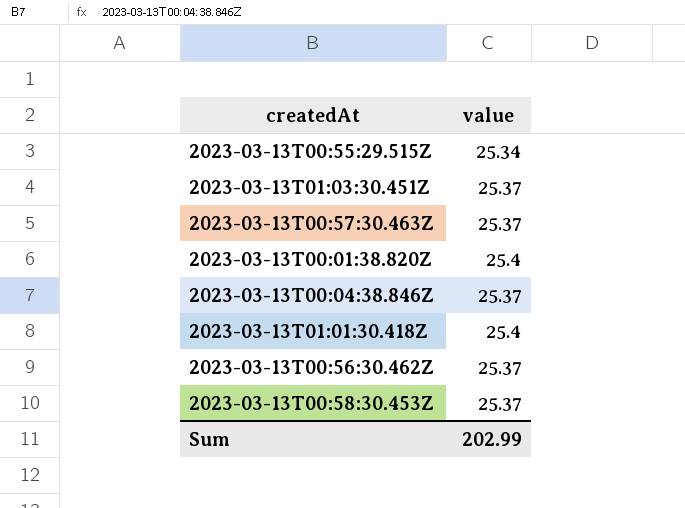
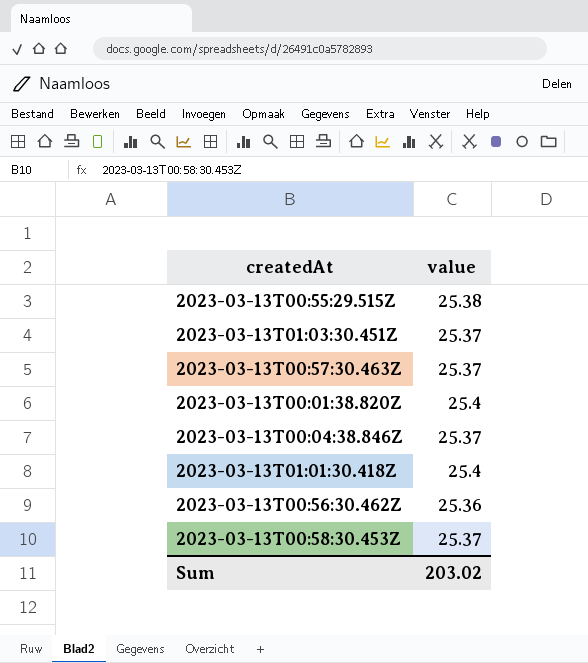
2023-03-13T00:55:29.515Z | value: 25.34 -> 25.38
2023-03-13T00:56:30.462Z | value: 25.37 -> 25.36
Sum | value: 202.99 -> 203.02

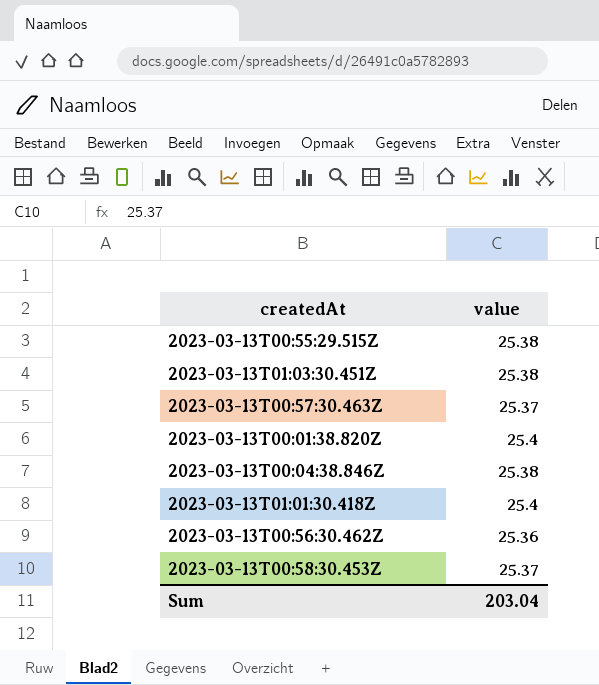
2023-03-13T01:03:30.451Z | value: 25.37 -> 25.38
2023-03-13T00:04:38.846Z | value: 25.37 -> 25.38
Sum | value: 203.02 -> 203.04

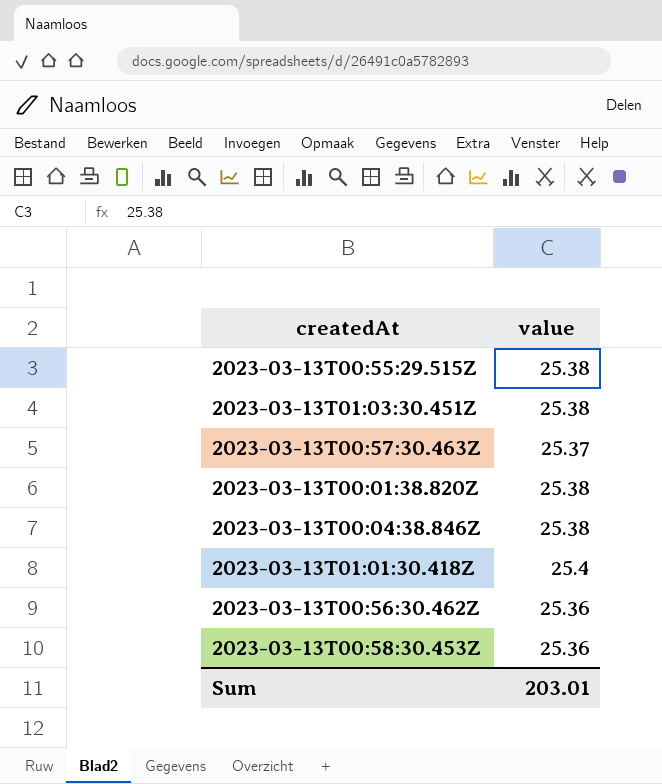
2023-03-13T00:01:38.820Z | value: 25.4 -> 25.38
2023-03-13T00:58:30.453Z | value: 25.37 -> 25.36
Sum | value: 203.04 -> 203.01

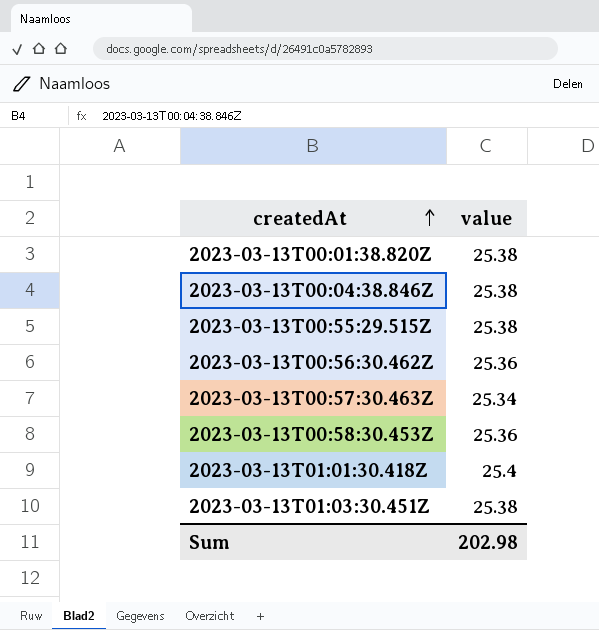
row order: none -> createdAt ascending
2023-03-13T00:57:30.463Z | value: 25.37 -> 25.34
Sum | value: 203.01 -> 202.98

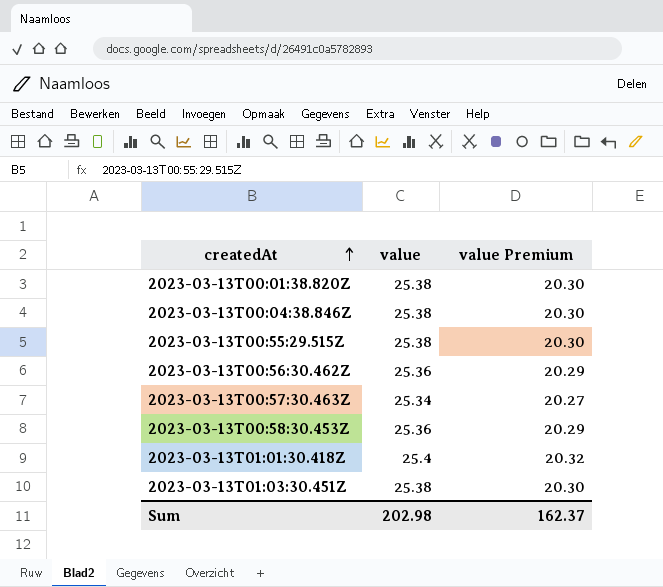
column value Premium | formula: none -> [value] * 0.8

